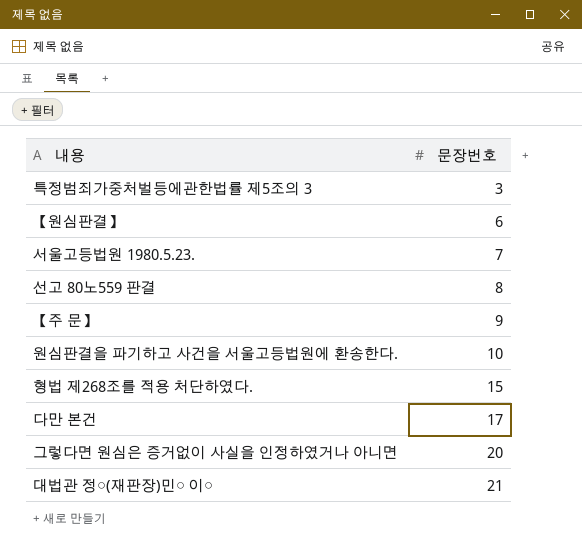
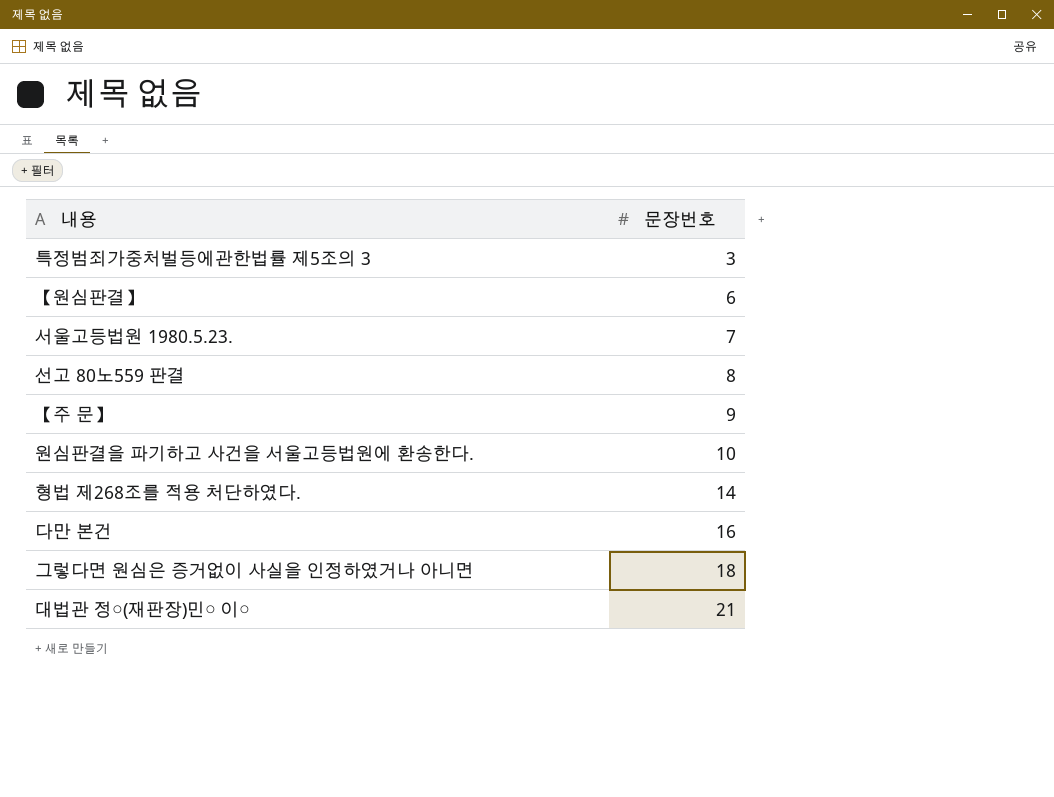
형법 제268조를 적용 처단하였다. | 문장번호: 15 -> 14
다만 본건 | 문장번호: 17 -> 16
그렇다면 원심은 증거없이 사실을 인정하였거나 아니면 | 문장번호: 20 -> 18

